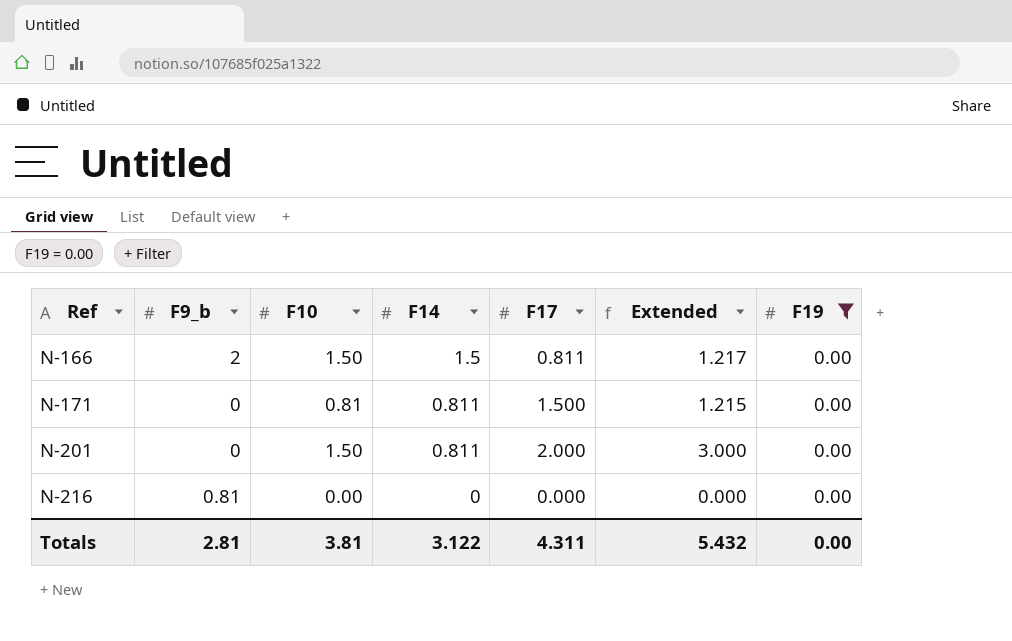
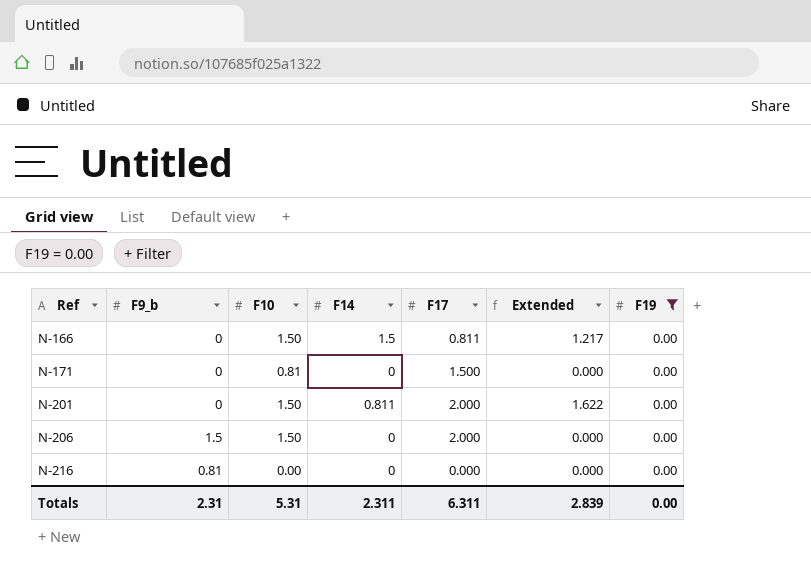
column Extended | formula: [F10] * [F17] -> [F14] * [F17]
N-166 | F9_b: 2 -> 0
N-171 | F14: 0.811 -> 0
row N-206: none -> 1.5 | 1.50 | 0 | 2.000 | 0.000 | 0.00
Totals | F9_b: 2.81 -> 2.31
Totals | F10: 3.81 -> 5.31
Totals | F14: 3.122 -> 2.311
Totals | F17: 4.311 -> 6.311
Totals | Extended: 5.432 -> 2.839

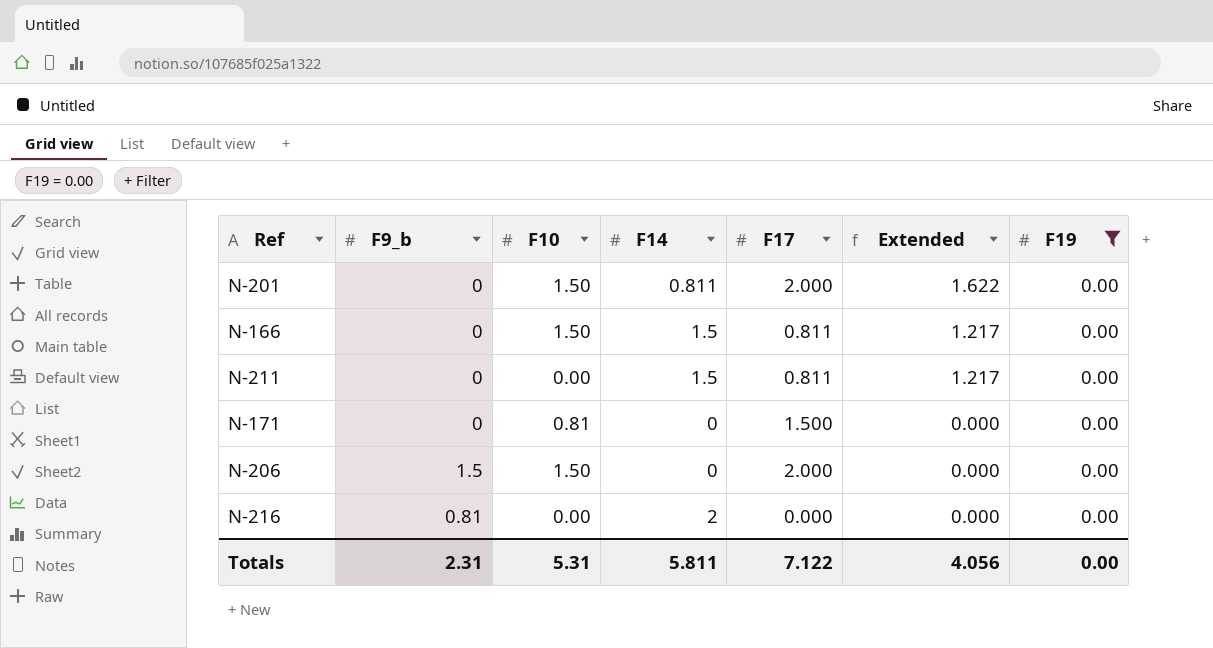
row order: Ref ascending -> Extended descending
row N-211: none -> 0 | 0.00 | 1.5 | 0.811 | 1.217 | 0.00
N-216 | F14: 0 -> 2
Totals | F14: 2.311 -> 5.811
Totals | F17: 6.311 -> 7.122
Totals | Extended: 2.839 -> 4.056

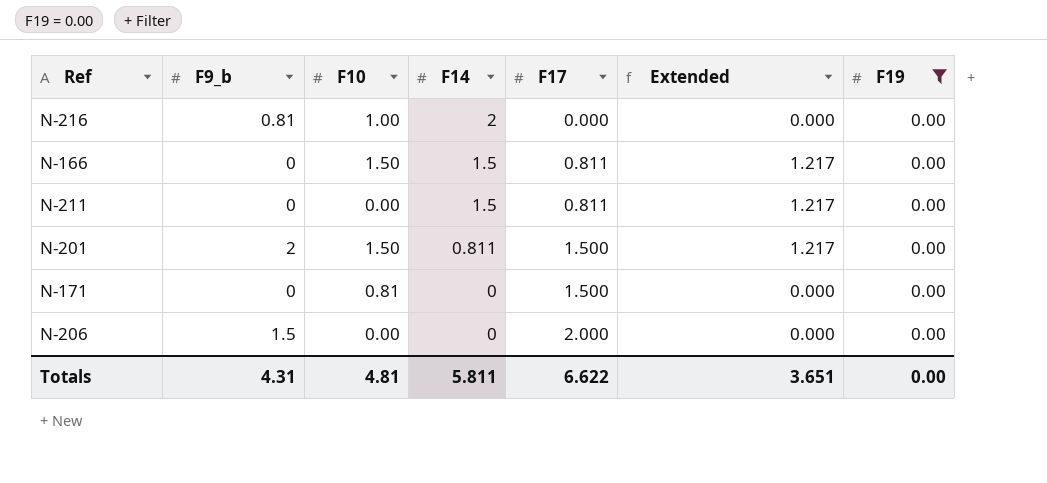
row order: Extended descending -> F14 descending
N-216 | F10: 0.00 -> 1.00
N-201 | F9_b: 0 -> 2
N-201 | F17: 2.000 -> 1.500
N-201 | Extended: 1.622 -> 1.217
N-206 | F10: 1.50 -> 0.00
Totals | F9_b: 2.31 -> 4.31
Totals | F10: 5.31 -> 4.81
Totals | F17: 7.122 -> 6.622
Totals | Extended: 4.056 -> 3.651

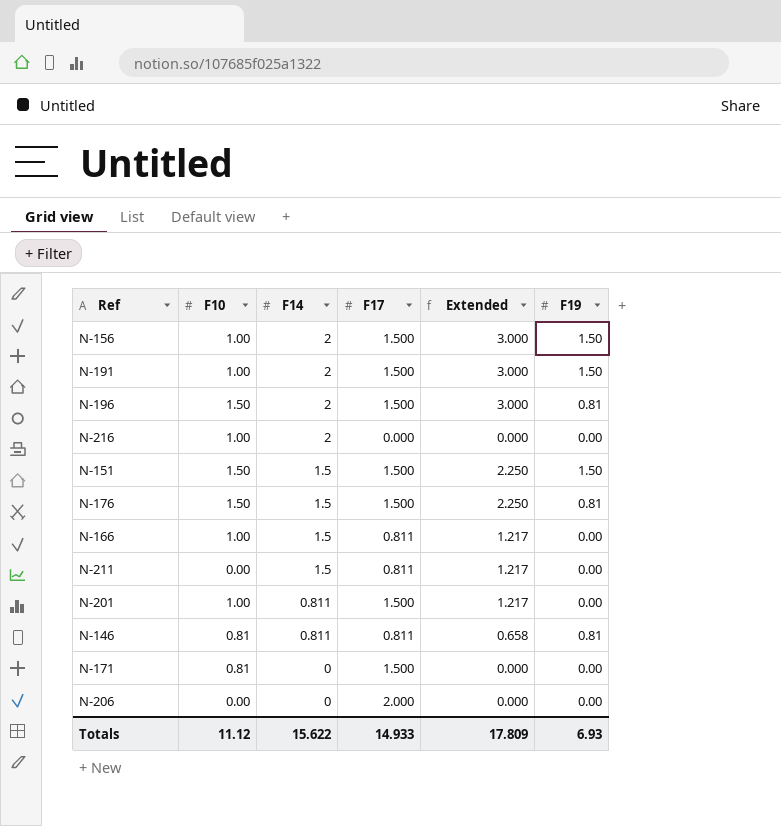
filter: F19 = 0.00 -> none
column F9_b | position: 2 -> none
N-166 | F10: 1.50 -> 1.00
N-201 | F10: 1.50 -> 1.00
Totals | F10: 4.81 -> 11.12
Totals | F14: 5.811 -> 15.622
Totals | F17: 6.622 -> 14.933
Totals | Extended: 3.651 -> 17.809
Totals | F19: 0.00 -> 6.93

